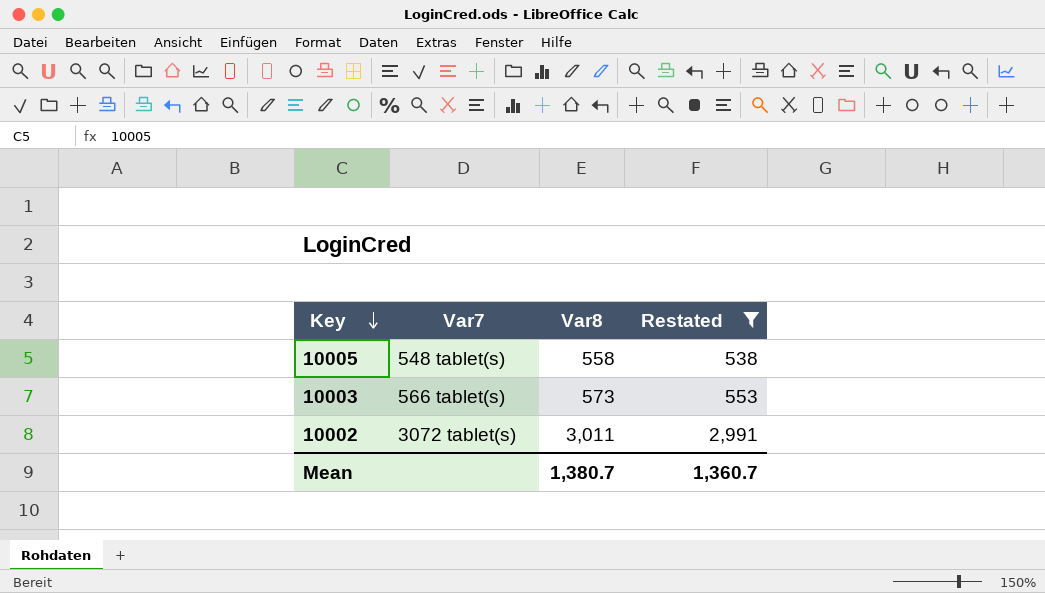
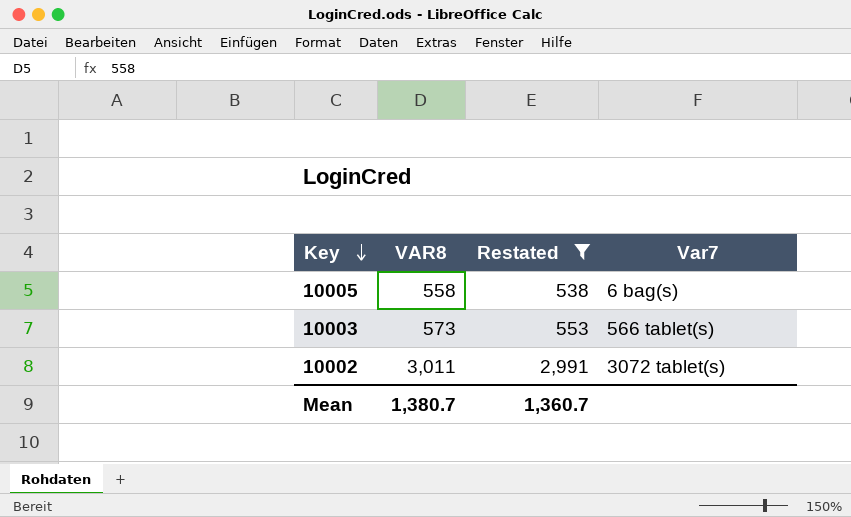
column name: Var8 -> VAR8
column Var7 | position: 2 -> 4
10005 | Var7: 548 tablet(s) -> 6 bag(s)

